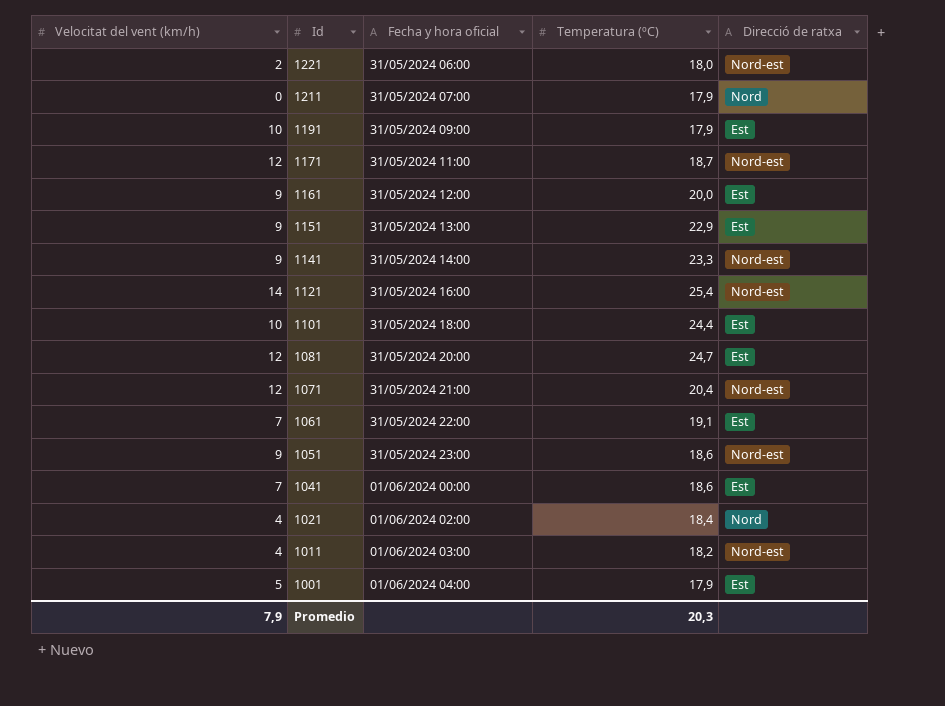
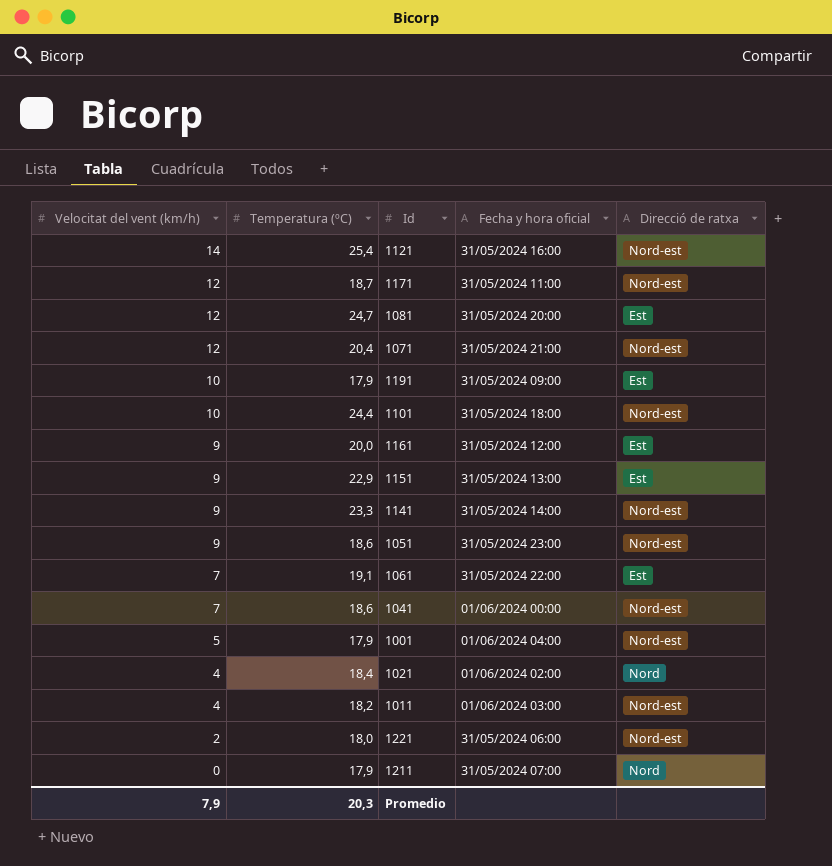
row order: Id descending -> Velocitat del vent (km/h) descending
column Temperatura (ºC) | position: 4 -> 2
1101 | Direcció de ratxa: Est -> Nord-est
1041 | Direcció de ratxa: Est -> Nord-est
1001 | Direcció de ratxa: Est -> Nord-est

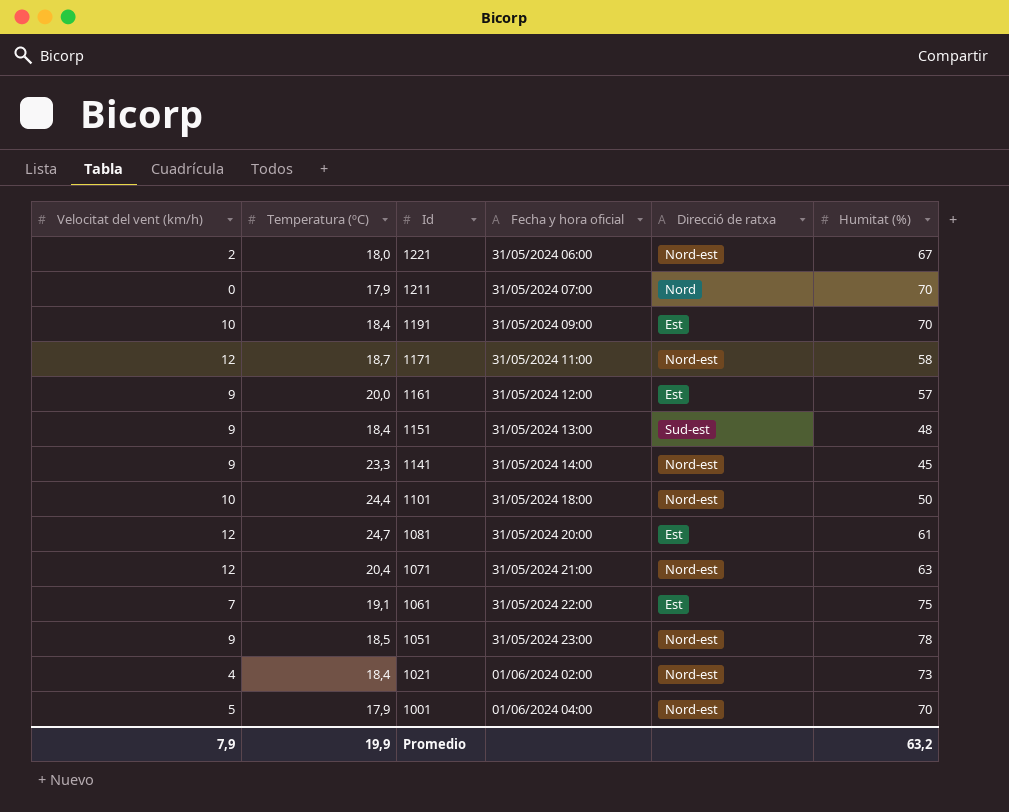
row order: Velocitat del vent (km/h) descending -> Id descending
column Humitat (%) | position: none -> 6
row 1121: 14 | 25,4 | 31/05/2024 16:00 | Nord-est -> none
row 1041: 7 | 18,6 | 01/06/2024 00:00 | Nord-est -> none
row 1011: 4 | 18,2 | 01/06/2024 03:00 | Nord-est -> none
1191 | Temperatura (ºC): 17,9 -> 18,4
1151 | Temperatura (ºC): 22,9 -> 18,4
1151 | Direcció de ratxa: Est -> Sud-est
1051 | Temperatura (ºC): 18,6 -> 18,5
1021 | Direcció de ratxa: Nord -> Nord-est
Promedio | Temperatura (ºC): 20,3 -> 19,9

